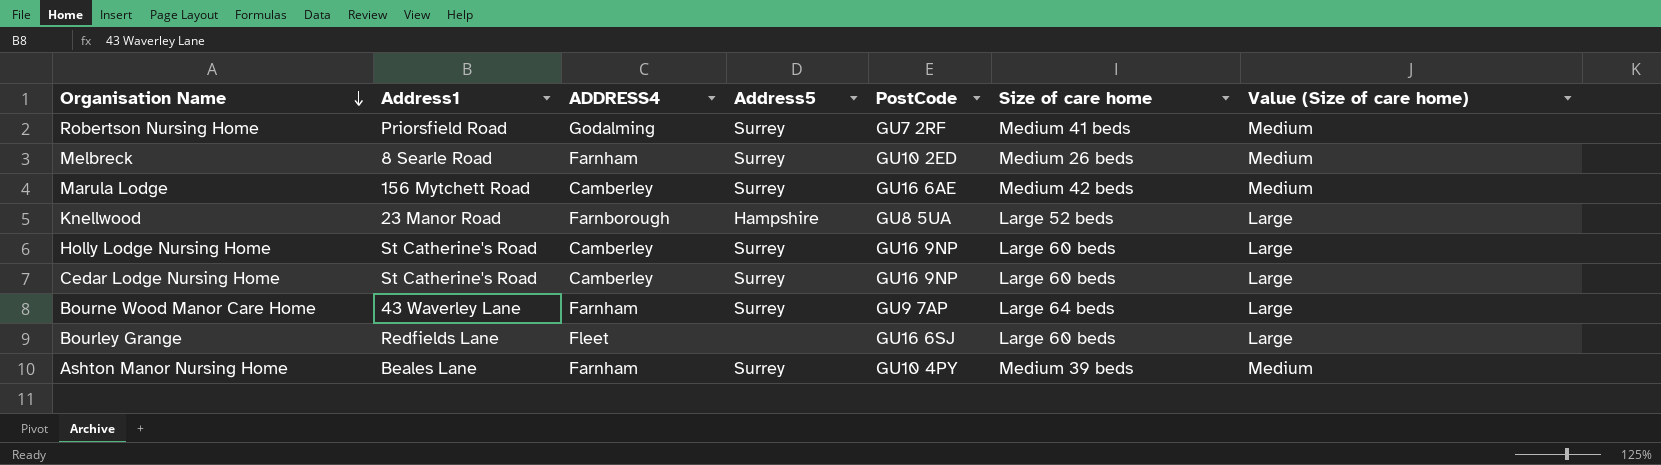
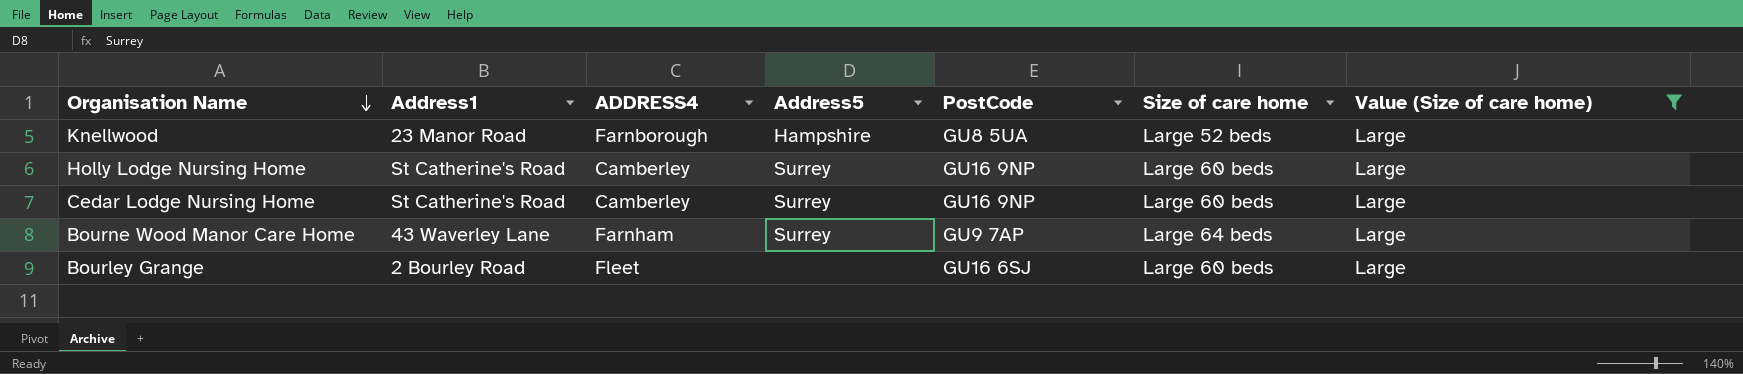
filter: none -> Value (Size of care home) = Large
Bourley Grange | Address1: Redfields Lane -> 2 Bourley Road

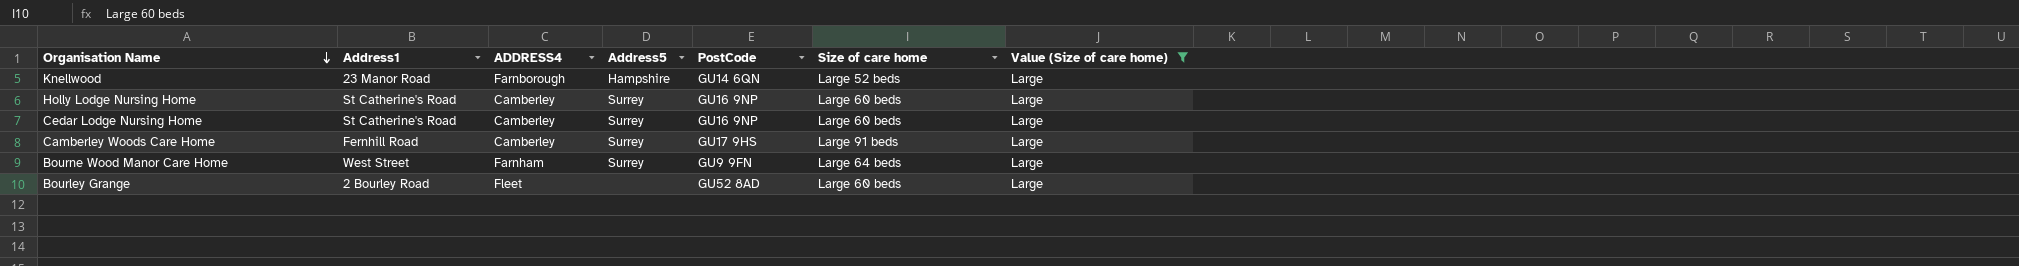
Knellwood | PostCode: GU8 5UA -> GU14 6QN
row Camberley Woods Care Home: none -> Fernhill Road | Camberley | Surrey | GU17 9HS | Large 91 beds | Large
Bourne Wood Manor Care Home | Address1: 43 Waverley Lane -> West Street
Bourne Wood Manor Care Home | PostCode: GU9 7AP -> GU9 9FN
Bourley Grange | PostCode: GU16 6SJ -> GU52 8AD

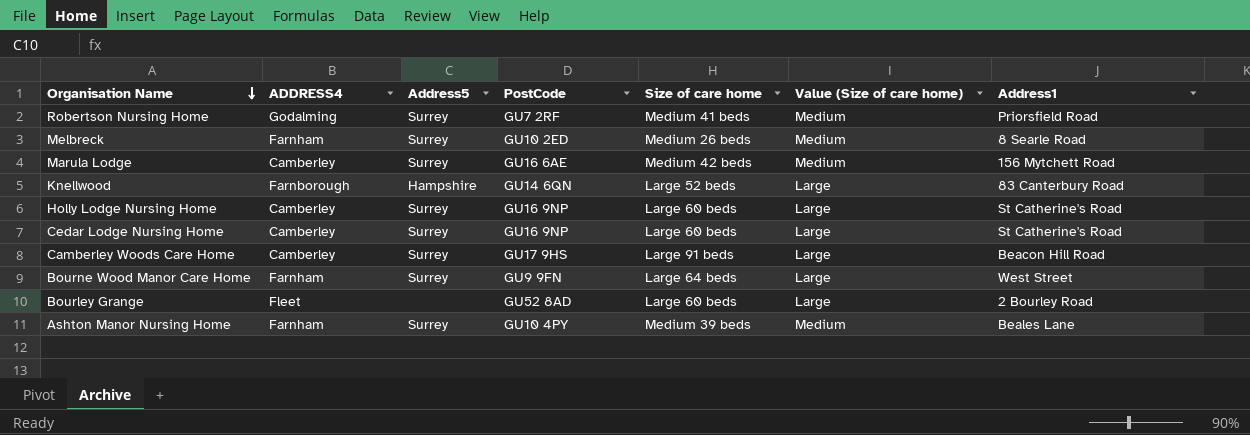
filter: Value (Size of care home) = Large -> none
column Address1 | position: 2 -> 7
Knellwood | Address1: 23 Manor Road -> 83 Canterbury Road
Camberley Woods Care Home | Address1: Fernhill Road -> Beacon Hill Road

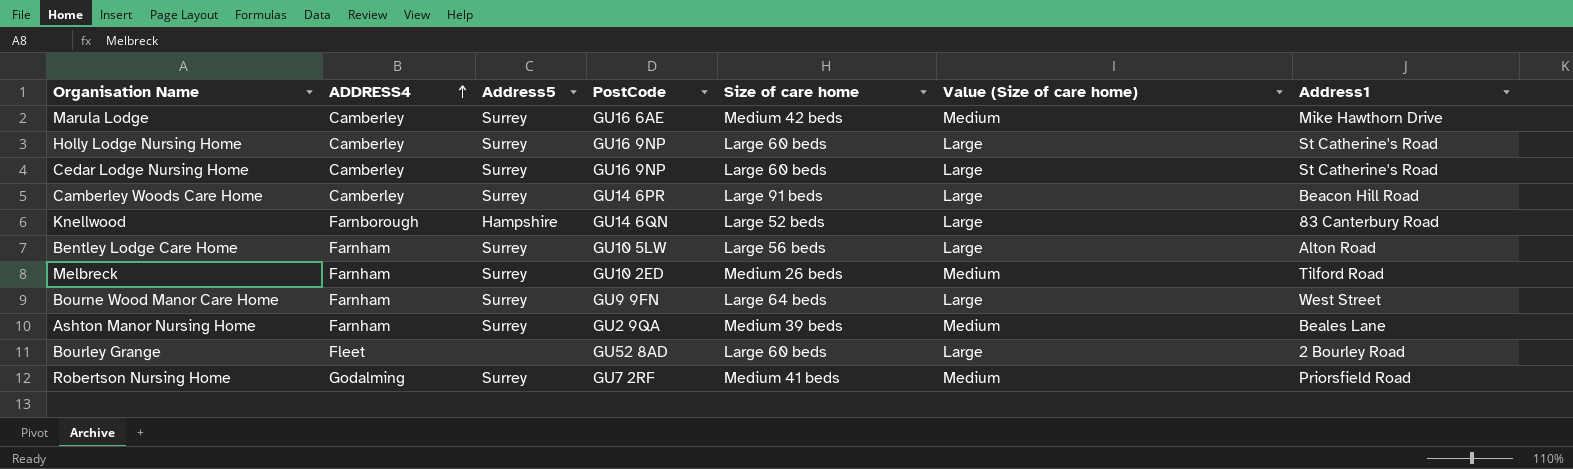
row order: Organisation Name descending -> ADDRESS4 ascending
Marula Lodge | Address1: 156 Mytchett Road -> Mike Hawthorn Drive
Camberley Woods Care Home | PostCode: GU17 9HS -> GU14 6PR
row Bentley Lodge Care Home: none -> Farnham | Surrey | GU10 5LW | Large 56 beds | Large | Alton Road
Melbreck | Address1: 8 Searle Road -> Tilford Road
Ashton Manor Nursing Home | PostCode: GU10 4PY -> GU2 9QA

